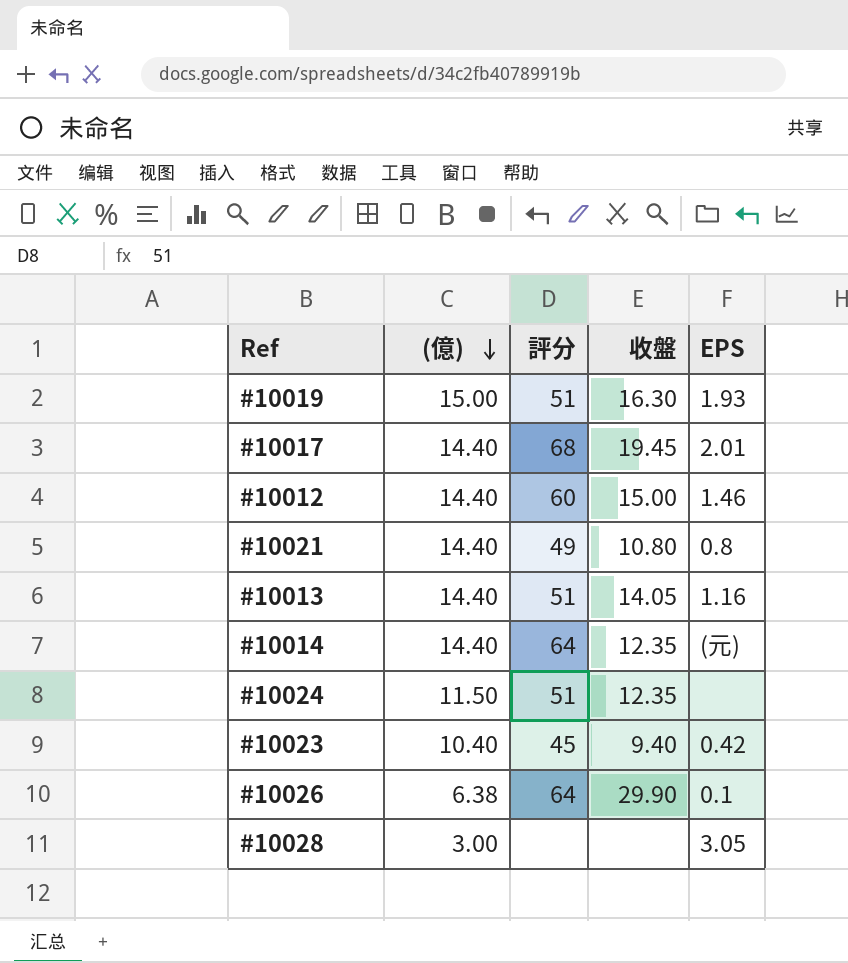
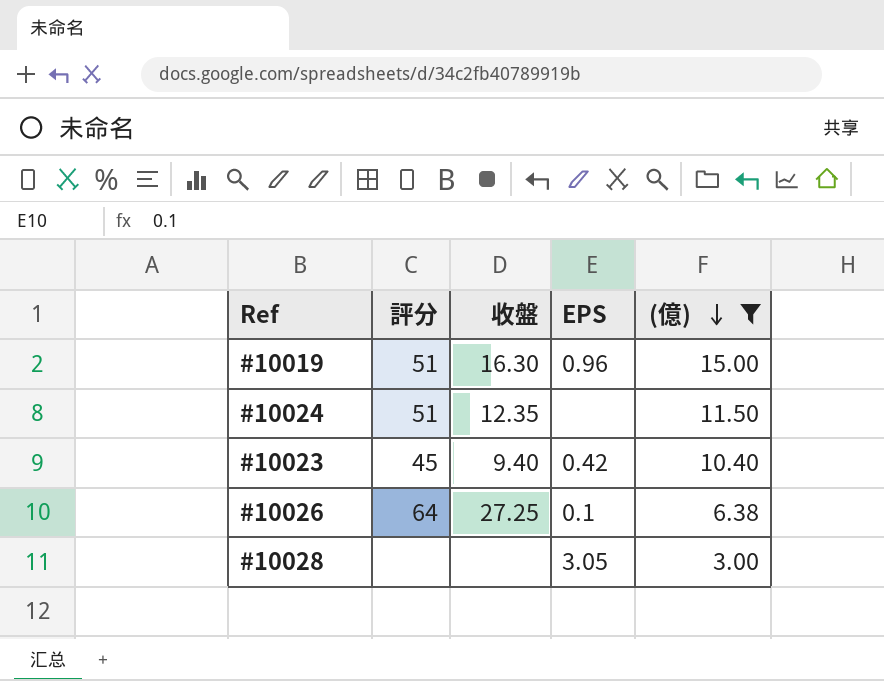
filter: none -> (億) != 14.40
column (億) | position: 2 -> 5
#10019 | EPS: 1.93 -> 0.96
#10026 | 收盤: 29.90 -> 27.25

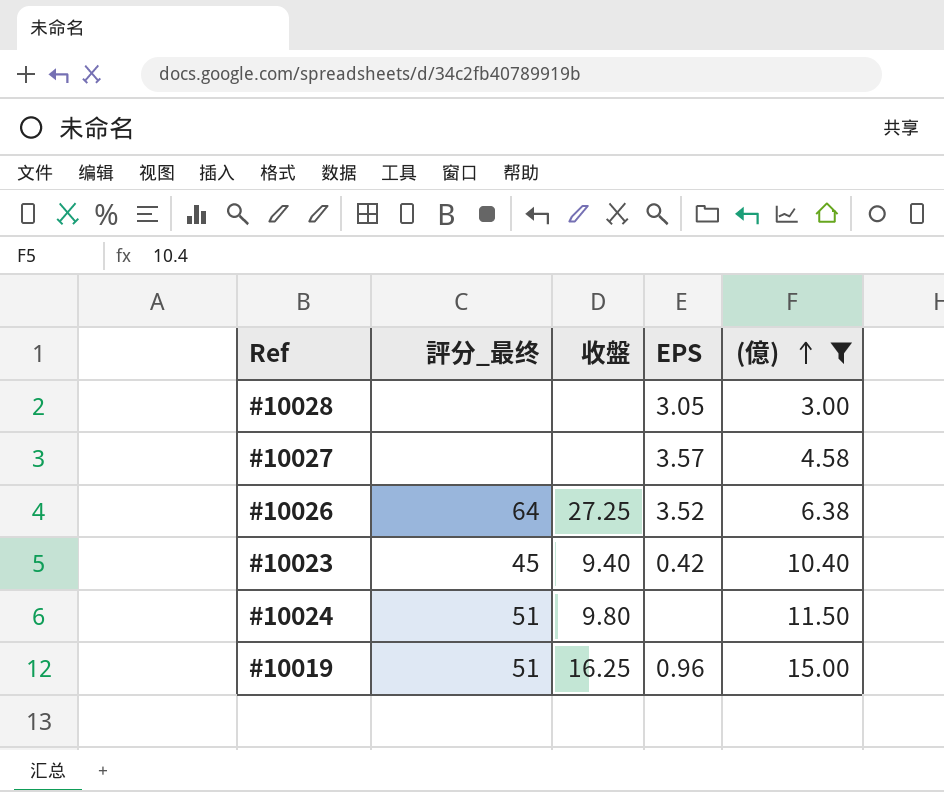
row order: (億) descending -> (億) ascending
column name: 評分 -> 評分_最终
row #10027: none -> none | none | 3.57 | 4.58
#10026 | EPS: 0.1 -> 3.52
#10024 | 收盤: 12.35 -> 9.80
#10019 | 收盤: 16.30 -> 16.25

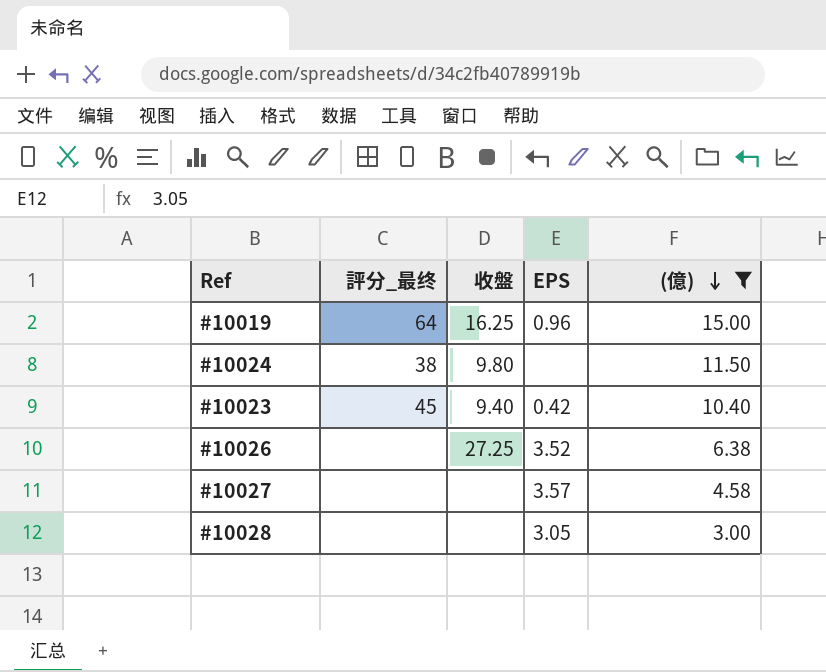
row order: (億) ascending -> (億) descending
#10019 | 評分_最终: 51 -> 64
#10024 | 評分_最终: 51 -> 38
#10026 | 評分_最终: 64 -> none

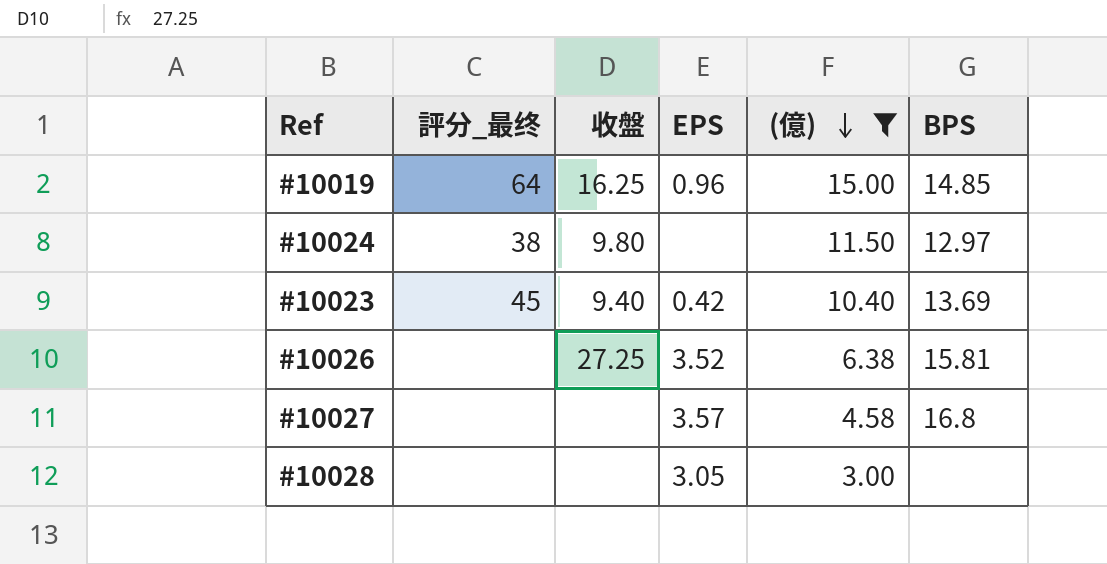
column BPS | position: none -> 6

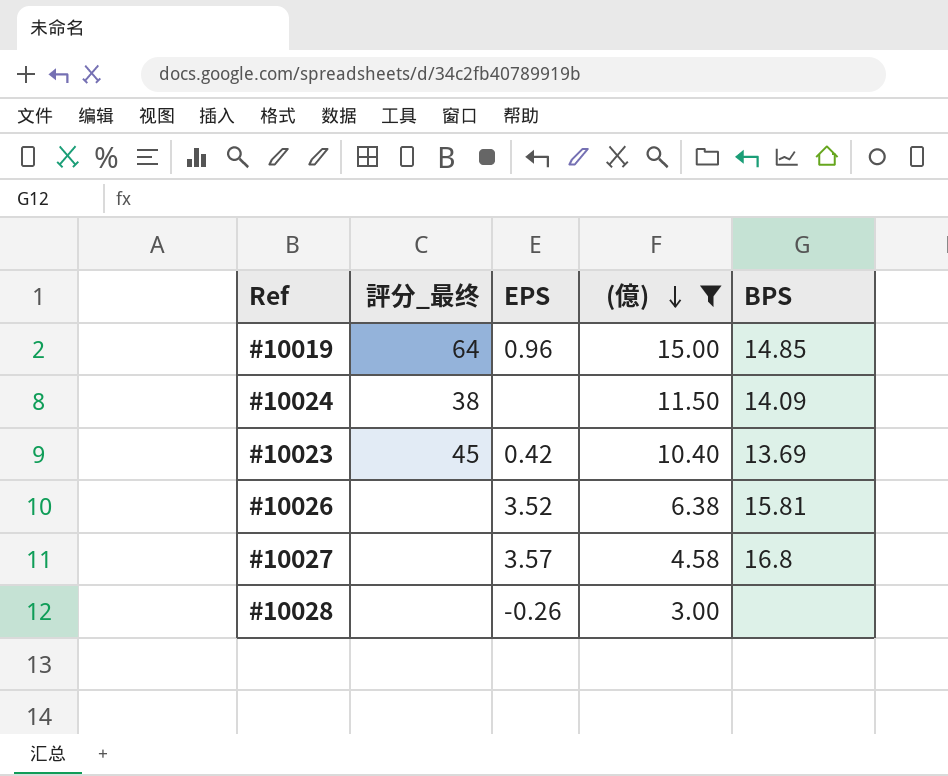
column 收盤 | position: 3 -> none
#10024 | BPS: 12.97 -> 14.09
#10028 | EPS: 3.05 -> -0.26

